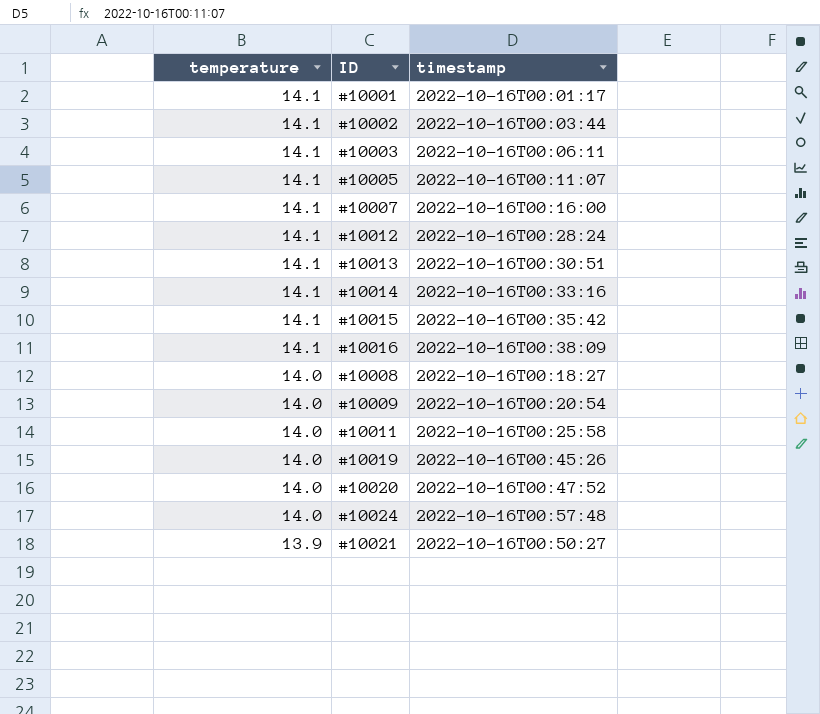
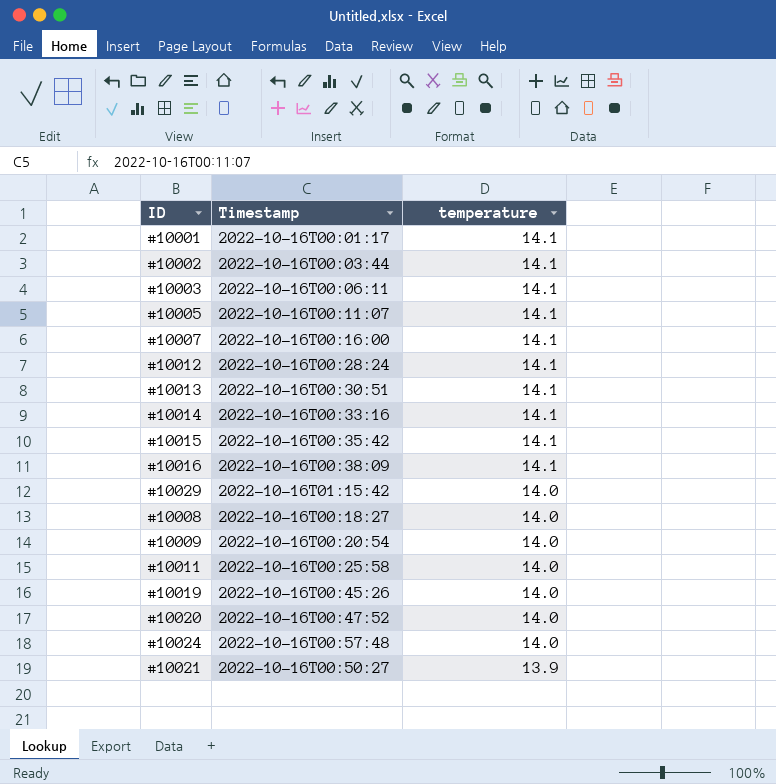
column name: timestamp -> Timestamp
column temperature | position: 1 -> 3
row #10029: none -> 2022-10-16T01:15:42 | 14.0

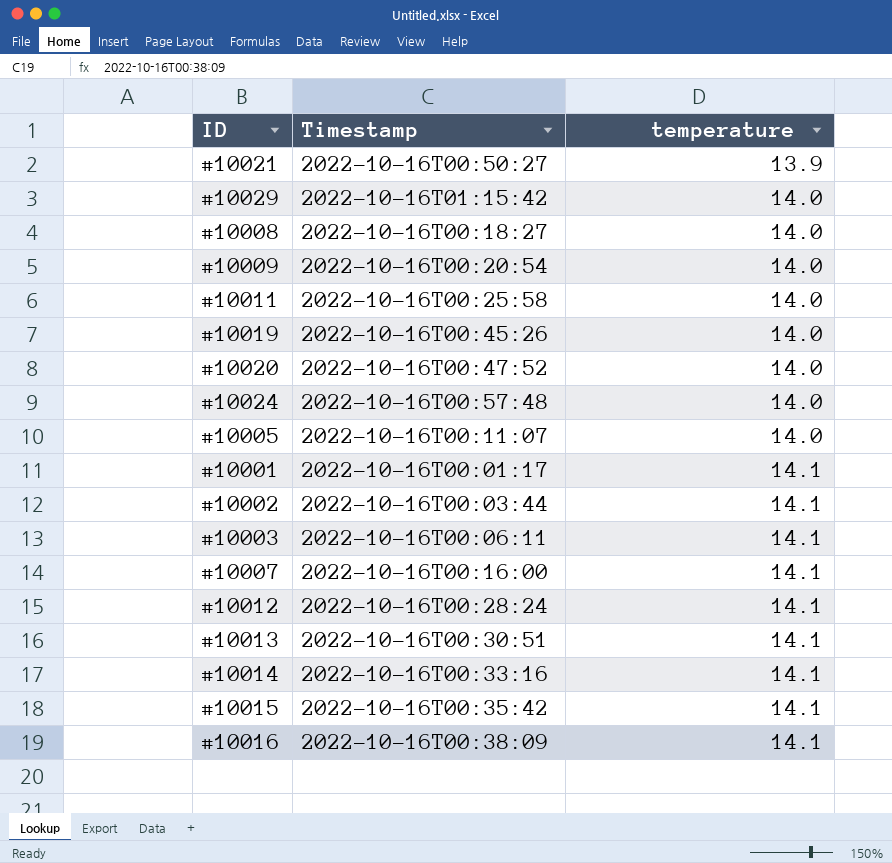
row order: temperature descending -> temperature ascending
#10005 | temperature: 14.1 -> 14.0

